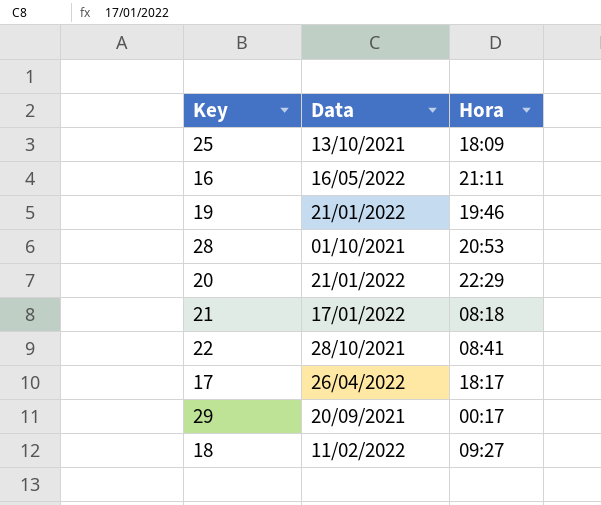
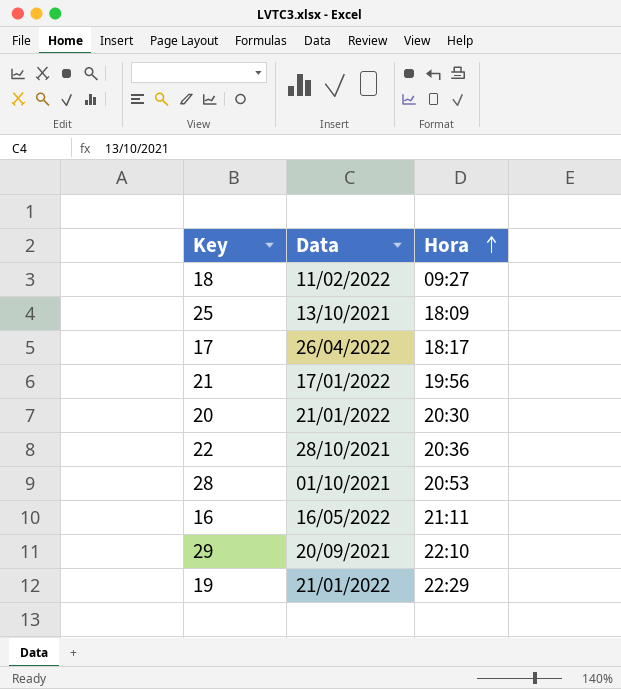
row order: none -> Hora ascending
21 | Hora: 08:18 -> 19:56
20 | Hora: 22:29 -> 20:30
22 | Hora: 08:41 -> 20:36
29 | Hora: 00:17 -> 22:10
19 | Hora: 19:46 -> 22:29

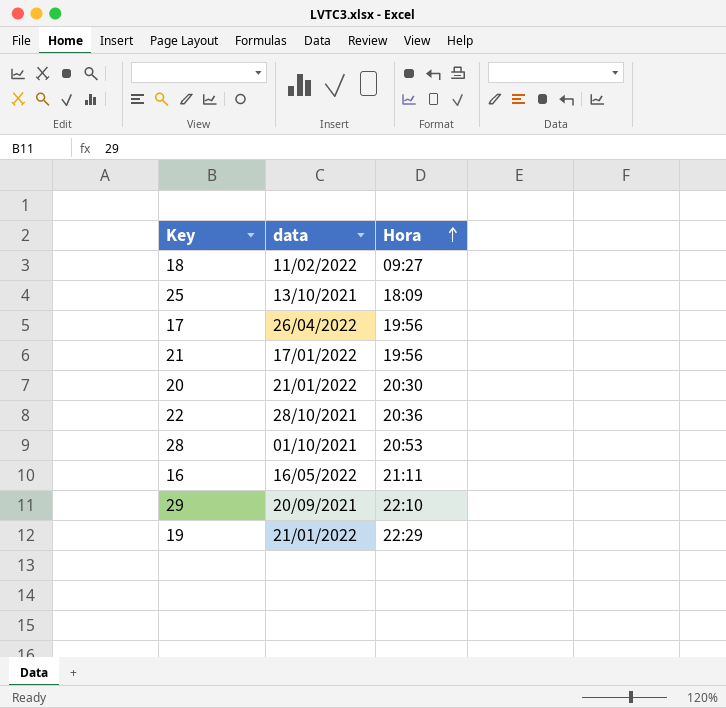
column name: Data -> data
17 | Hora: 18:17 -> 19:56

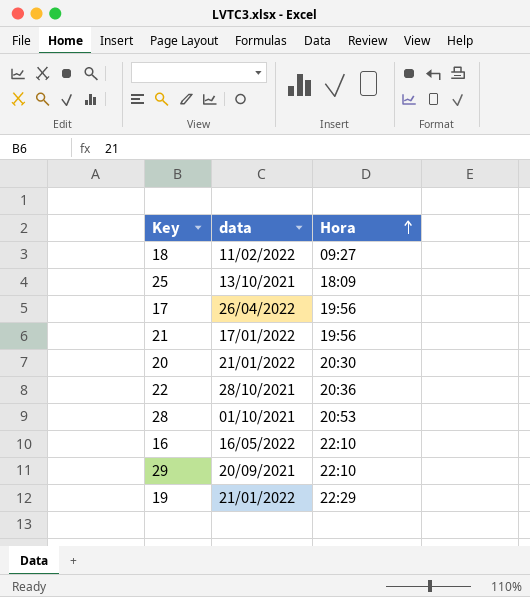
16 | Hora: 21:11 -> 22:10

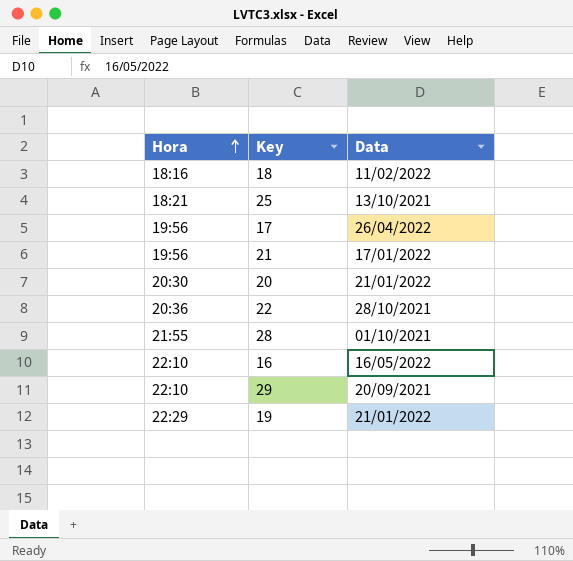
column Hora | position: 3 -> 1
column name: data -> Data
18 | Hora: 09:27 -> 18:16
25 | Hora: 18:09 -> 18:21
28 | Hora: 20:53 -> 21:55

